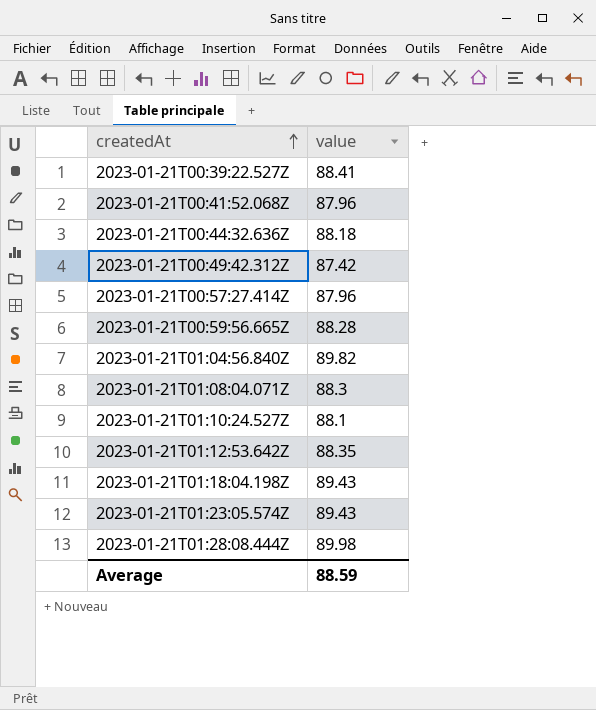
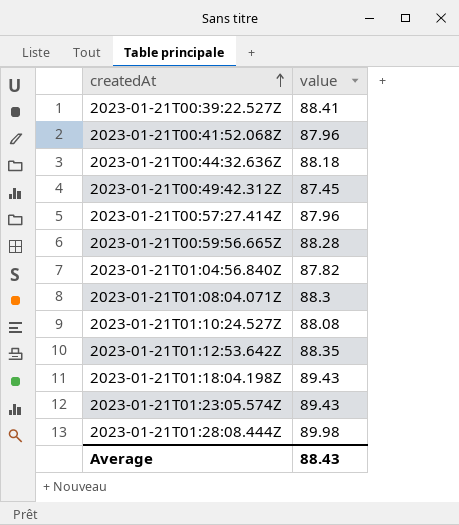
2023-01-21T00:49:42.312Z | value: 87.42 -> 87.45
2023-01-21T01:04:56.840Z | value: 89.82 -> 87.82
2023-01-21T01:10:24.527Z | value: 88.1 -> 88.08
Average | value: 88.59 -> 88.43

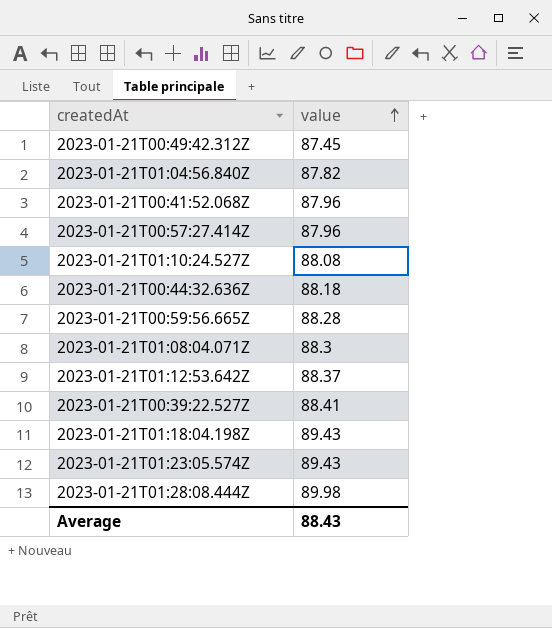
row order: createdAt ascending -> value ascending
2023-01-21T01:12:53.642Z | value: 88.35 -> 88.37

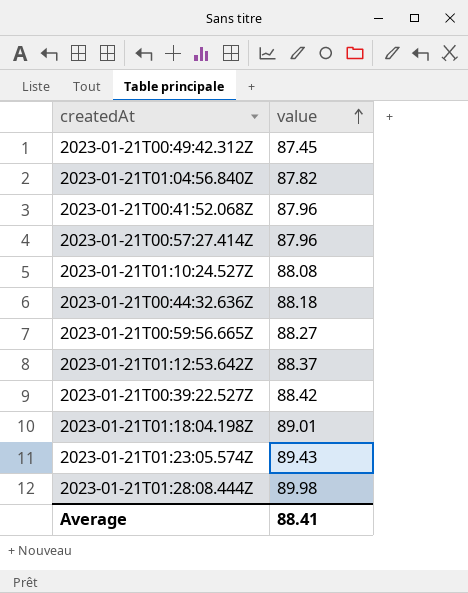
row 2023-01-21T01:08:04.071Z: 88.3 -> none
2023-01-21T00:59:56.665Z | value: 88.28 -> 88.27
2023-01-21T00:39:22.527Z | value: 88.41 -> 88.42
2023-01-21T01:18:04.198Z | value: 89.43 -> 89.01
Average | value: 88.43 -> 88.41

